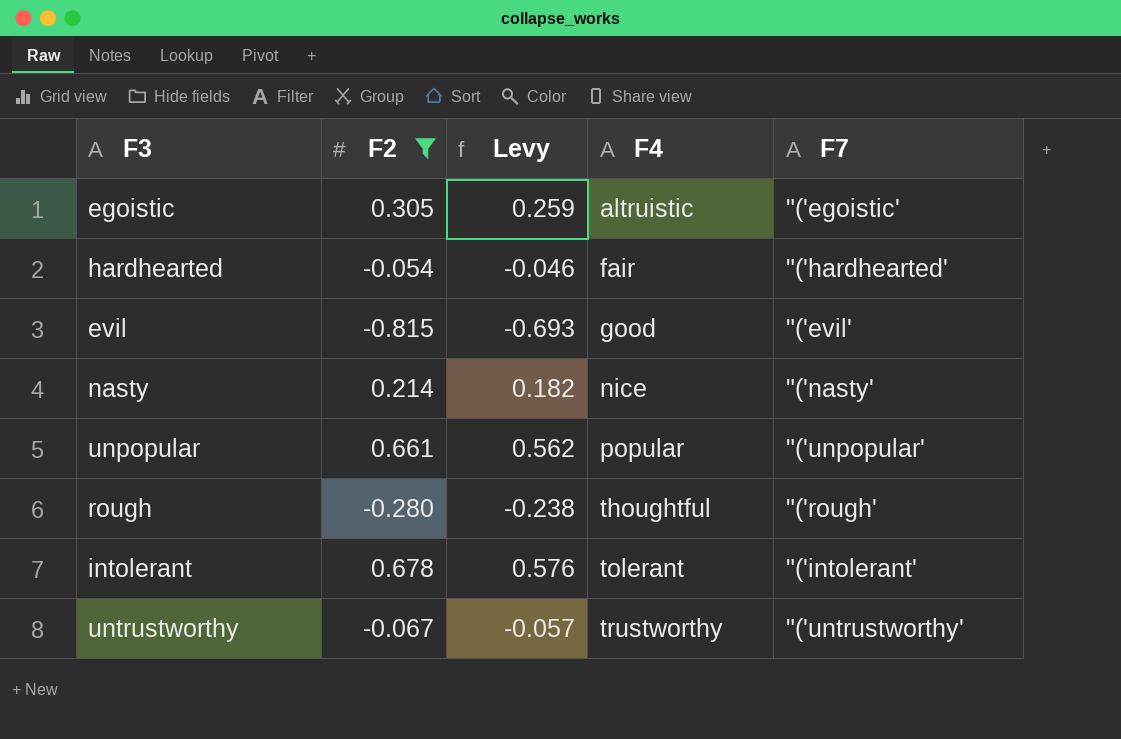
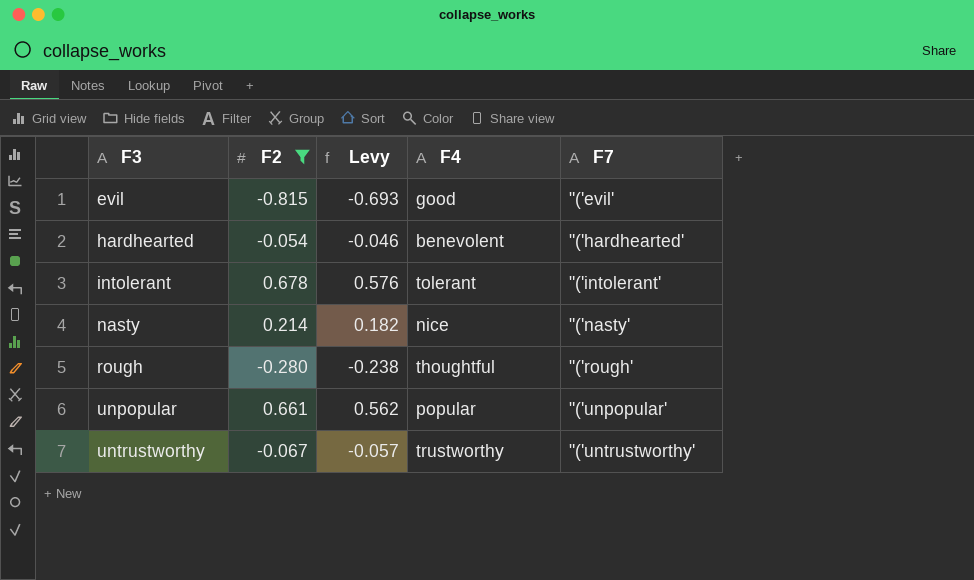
row order: F4 ascending -> F3 ascending
row egoistic: 0.305 | 0.259 | altruistic | "('egoistic' -> none
hardhearted | F4: fair -> benevolent

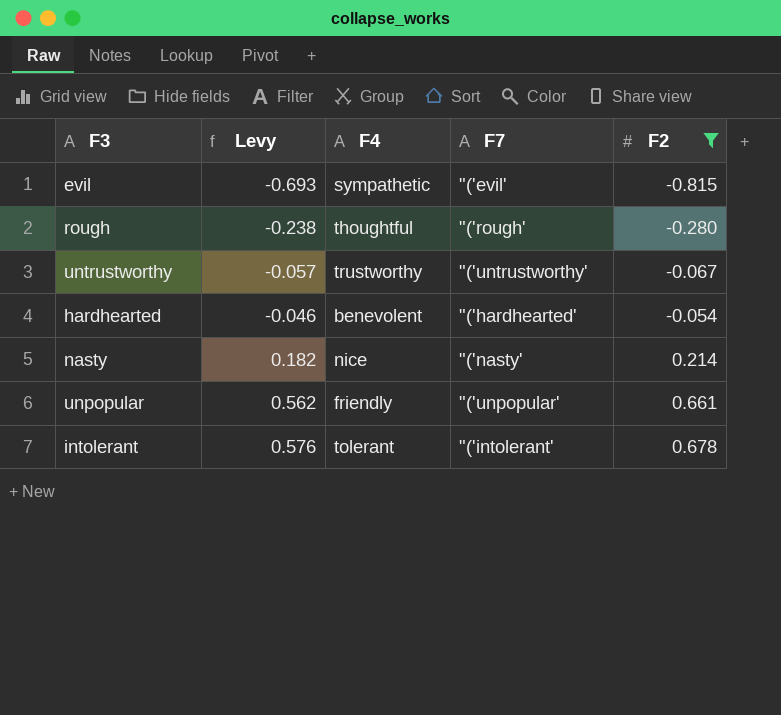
row order: F3 ascending -> Levy ascending
column F2 | position: 2 -> 5
evil | F4: good -> sympathetic
unpopular | F4: popular -> friendly

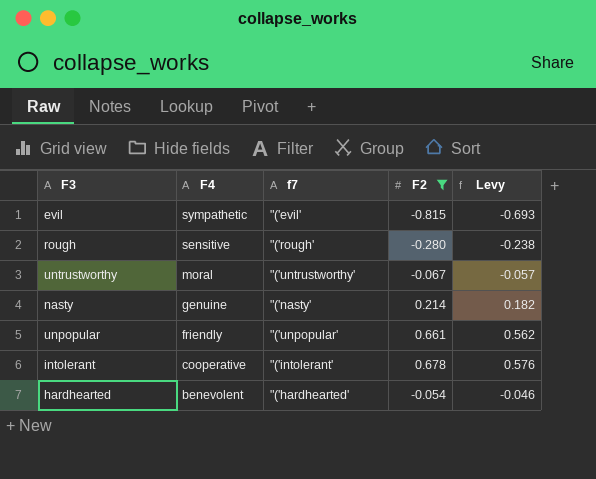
row order: Levy ascending -> F4 descending
column name: F7 -> f7
column Levy | position: 2 -> 5
rough | F4: thoughtful -> sensitive
untrustworthy | F4: trustworthy -> moral
nasty | F4: nice -> genuine
intolerant | F4: tolerant -> cooperative

